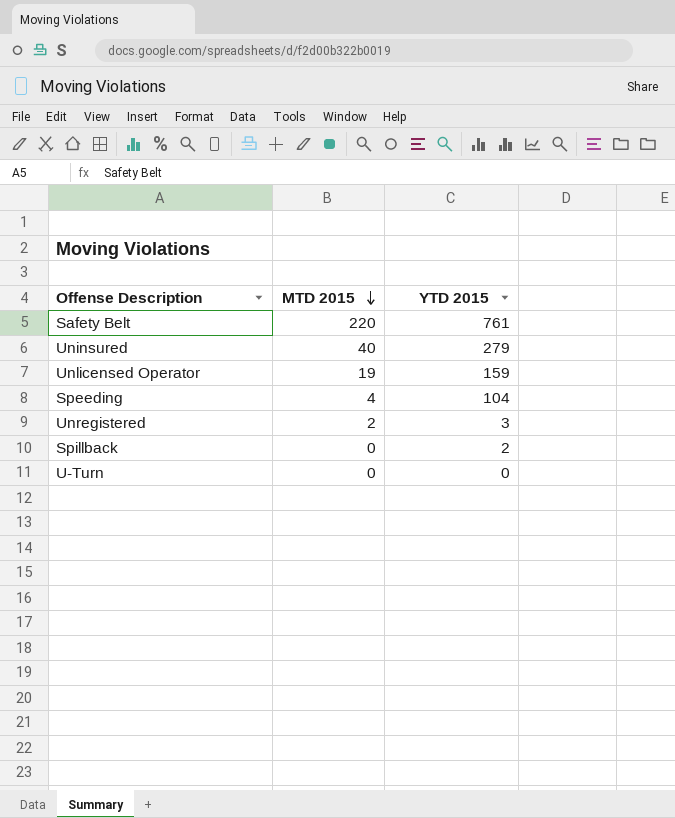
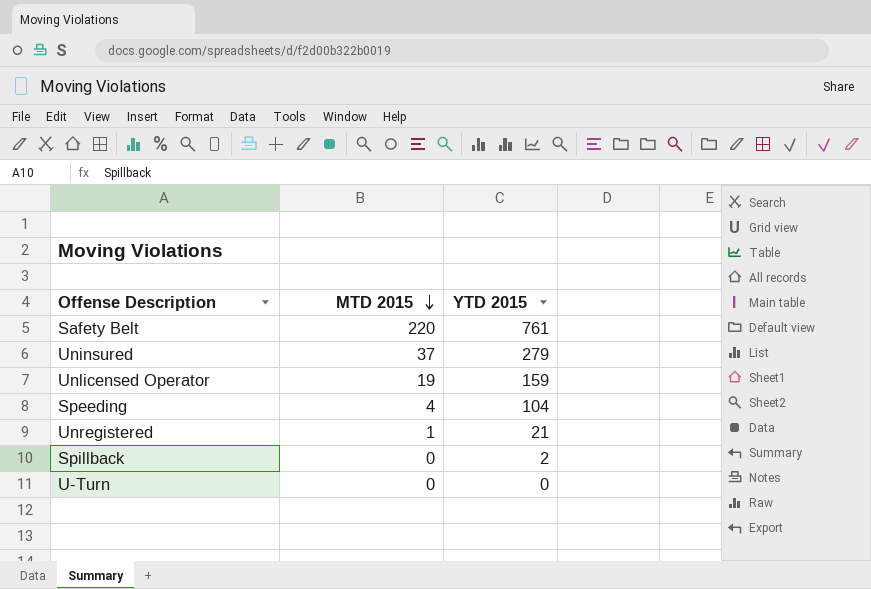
Uninsured | MTD 2015: 40 -> 37
Unregistered | MTD 2015: 2 -> 1
Unregistered | YTD 2015: 3 -> 21

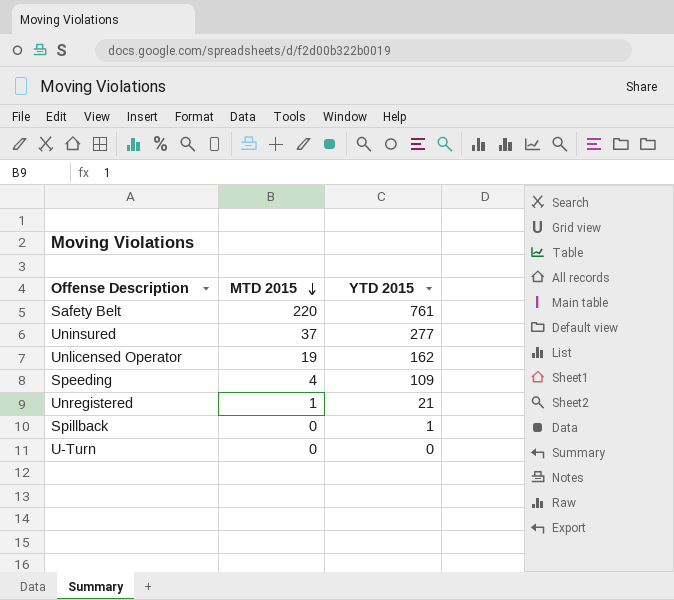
Uninsured | YTD 2015: 279 -> 277
Unlicensed Operator | YTD 2015: 159 -> 162
Speeding | YTD 2015: 104 -> 109
Spillback | YTD 2015: 2 -> 1

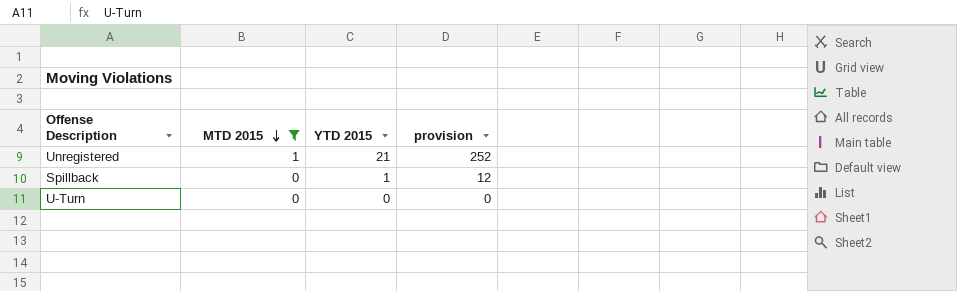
filter: none -> MTD 2015 <= 1
column provision | formula: none -> [YTD 2015] * 12

